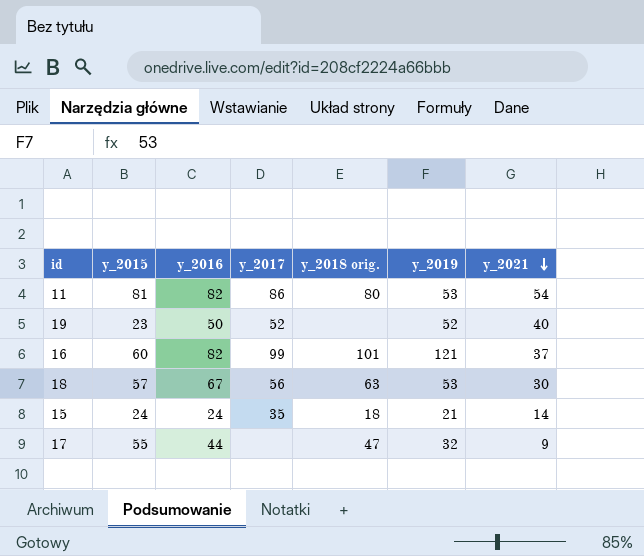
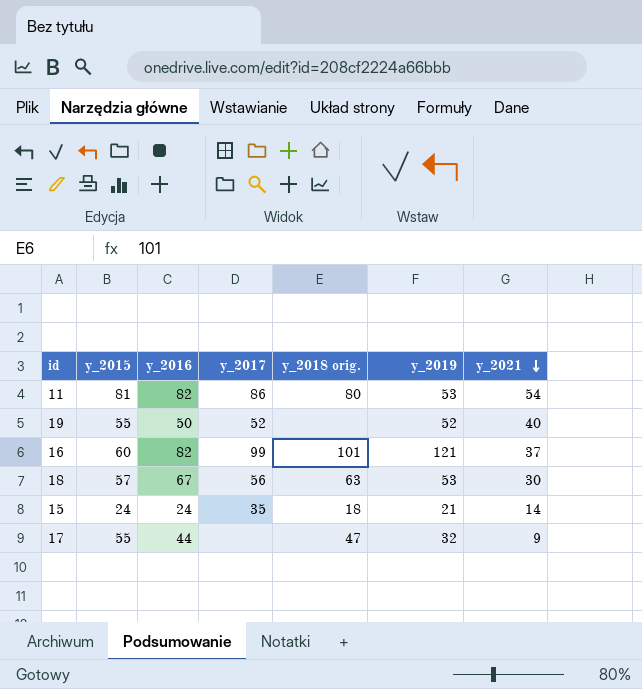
19 | y_2015: 23 -> 55

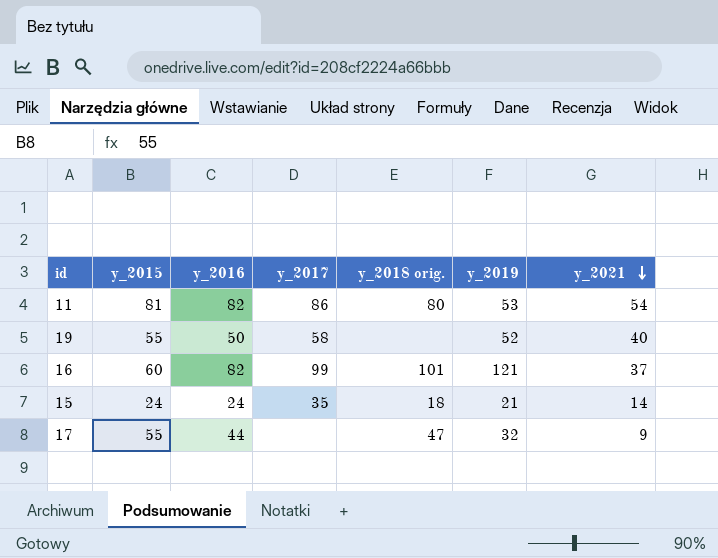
row 18: 57 | 67 | 56 | 63 | 53 | 30 -> none
19 | y_2017: 52 -> 58

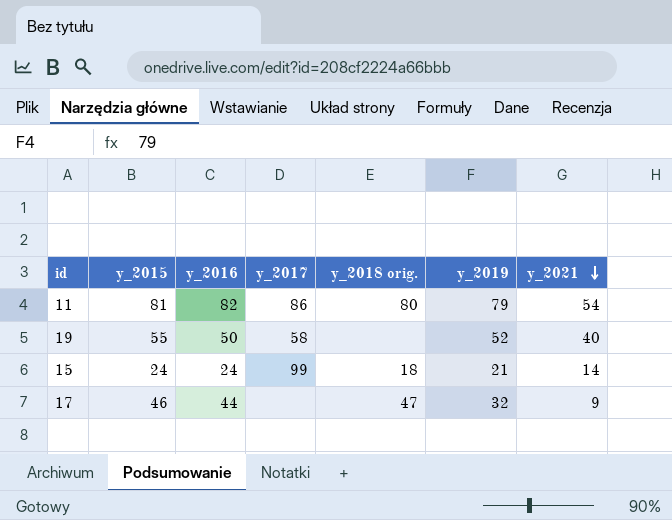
row 16: 60 | 82 | 99 | 101 | 121 | 37 -> none
11 | y_2019: 53 -> 79
15 | y_2017: 35 -> 99
17 | y_2015: 55 -> 46

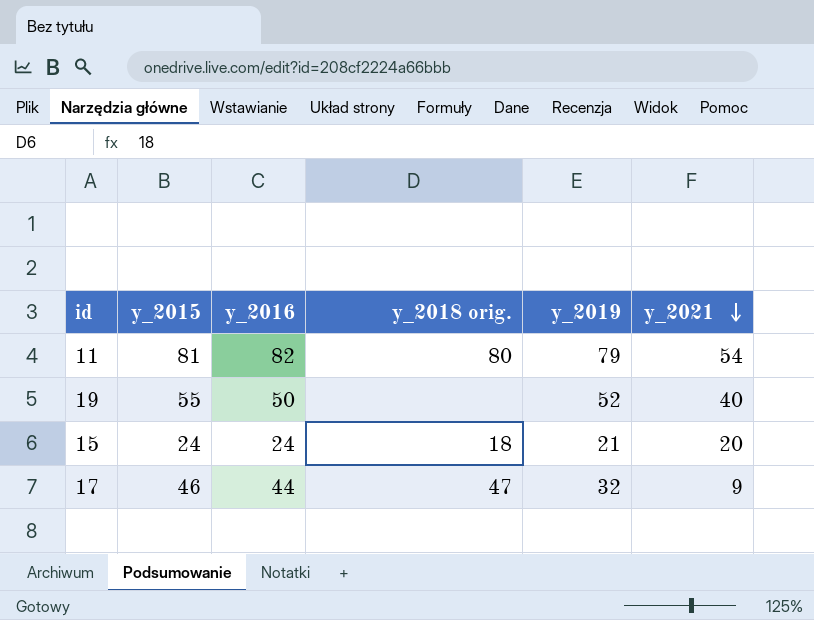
column y_2017 | position: 4 -> none
15 | y_2021: 14 -> 20

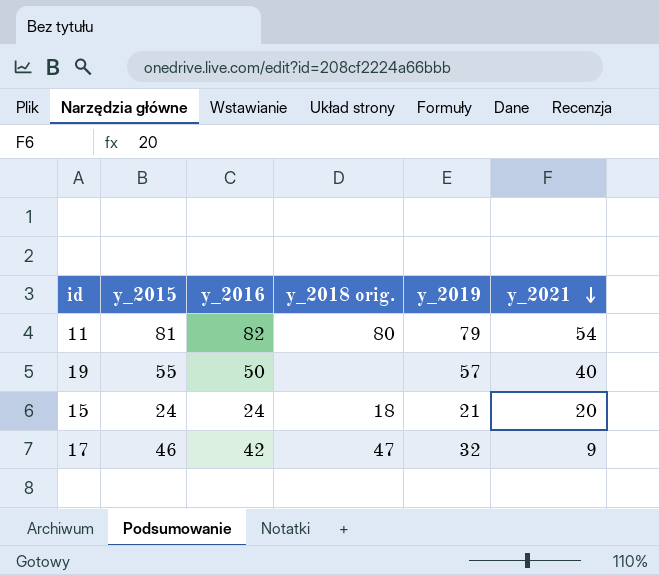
19 | y_2019: 52 -> 57
17 | y_2016: 44 -> 42

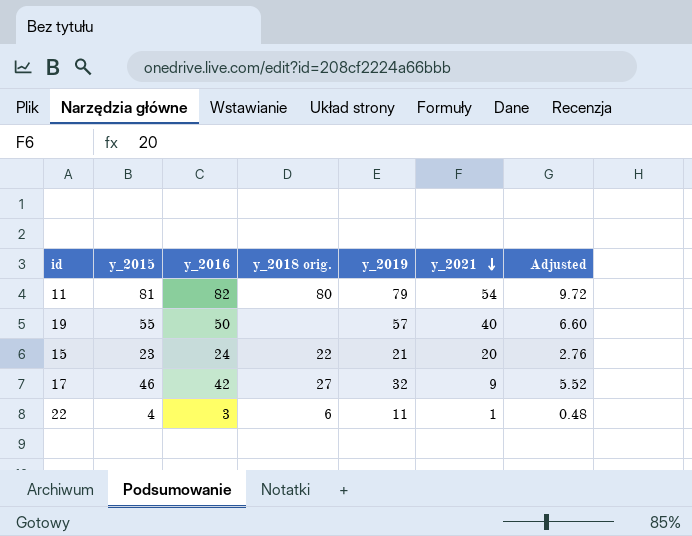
column Adjusted | formula: none -> [y_2015] * 0.12
15 | y_2015: 24 -> 23
15 | y_2018 orig.: 18 -> 22
17 | y_2018 orig.: 47 -> 27
row 22: none -> 4 | 3 | 6 | 11 | 1 | 0.48

